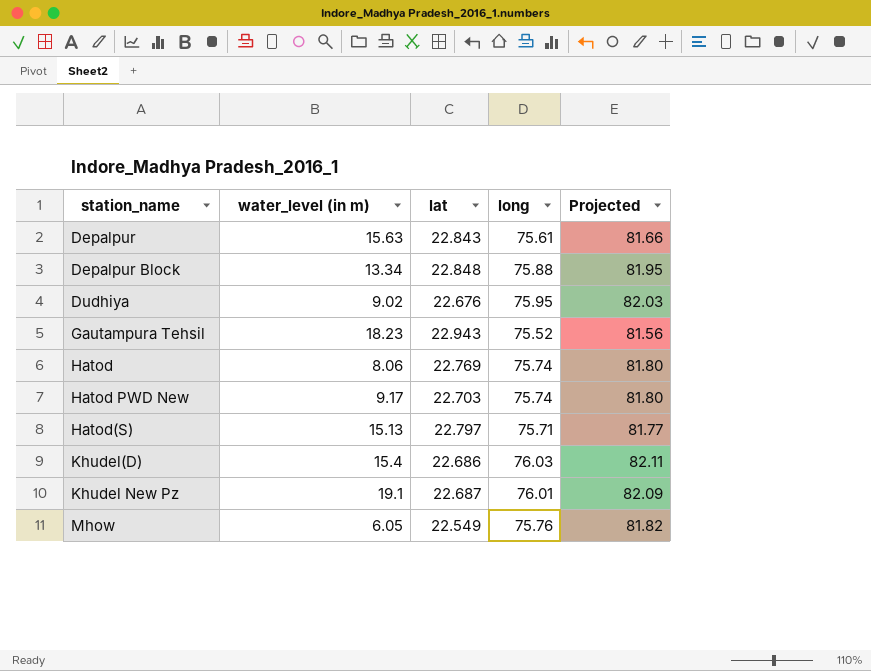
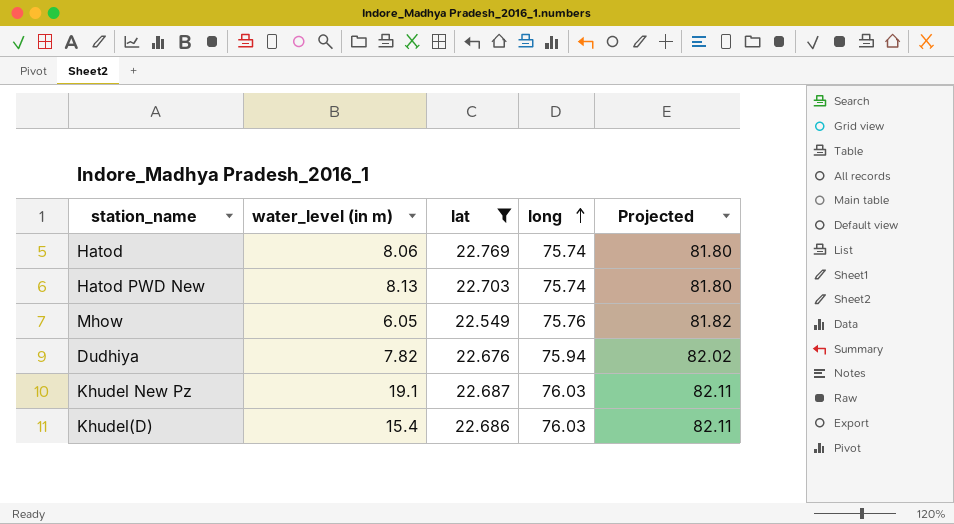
filter: none -> lat <= 22.769
row order: none -> long ascending
Hatod PWD New | water_level (in m): 9.17 -> 8.13
Dudhiya | water_level (in m): 9.02 -> 7.82
Dudhiya | long: 75.95 -> 75.94
Dudhiya | Projected: 82.03 -> 82.02
Khudel New Pz | long: 76.01 -> 76.03
Khudel New Pz | Projected: 82.09 -> 82.11

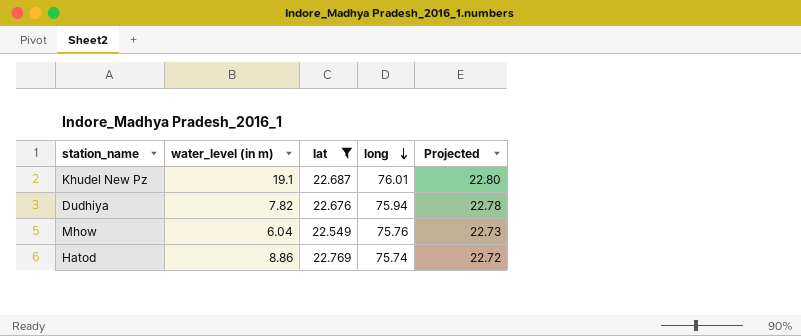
row order: long ascending -> long descending
column Projected | formula: [long] * 1.08 -> [long] * 0.3
row Hatod PWD New: 8.13 | 22.703 | 75.74 | 81.80 -> none
row Khudel(D): 15.4 | 22.686 | 76.03 | 82.11 -> none
Khudel New Pz | long: 76.03 -> 76.01
Mhow | water_level (in m): 6.05 -> 6.04
Hatod | water_level (in m): 8.06 -> 8.86

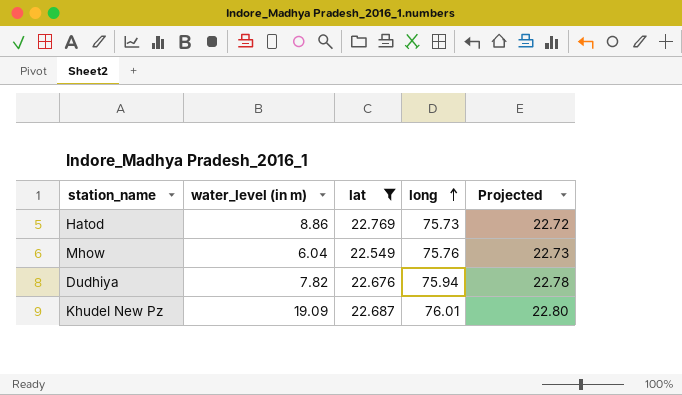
row order: long descending -> long ascending
Hatod | long: 75.74 -> 75.73
Khudel New Pz | water_level (in m): 19.1 -> 19.09

